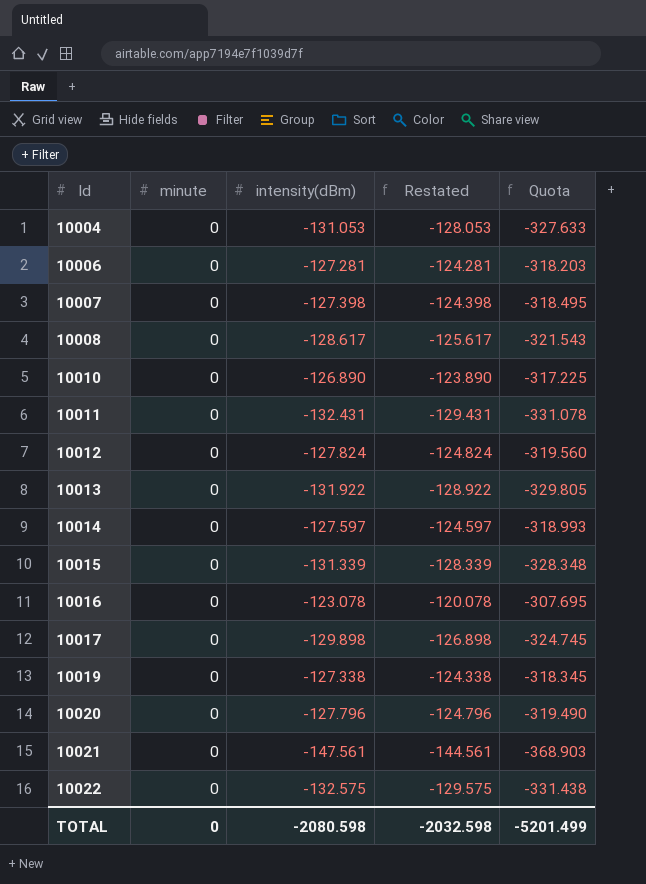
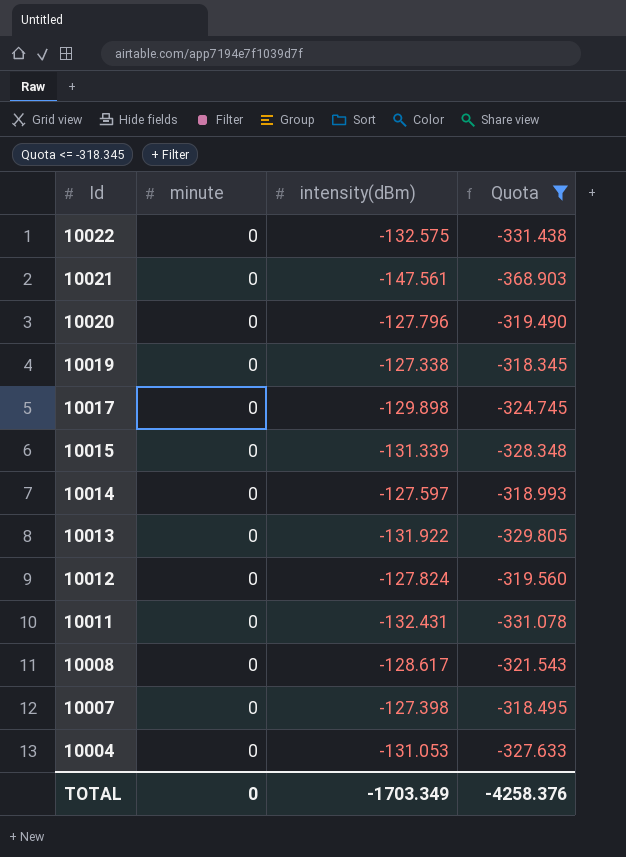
filter: none -> Quota <= -318.345
row order: Id ascending -> Id descending
column Restated | formula: [intensity(dBm)] + 3 -> none
TOTAL | intensity(dBm): -2080.598 -> -1703.349
TOTAL | Quota: -5201.499 -> -4258.376

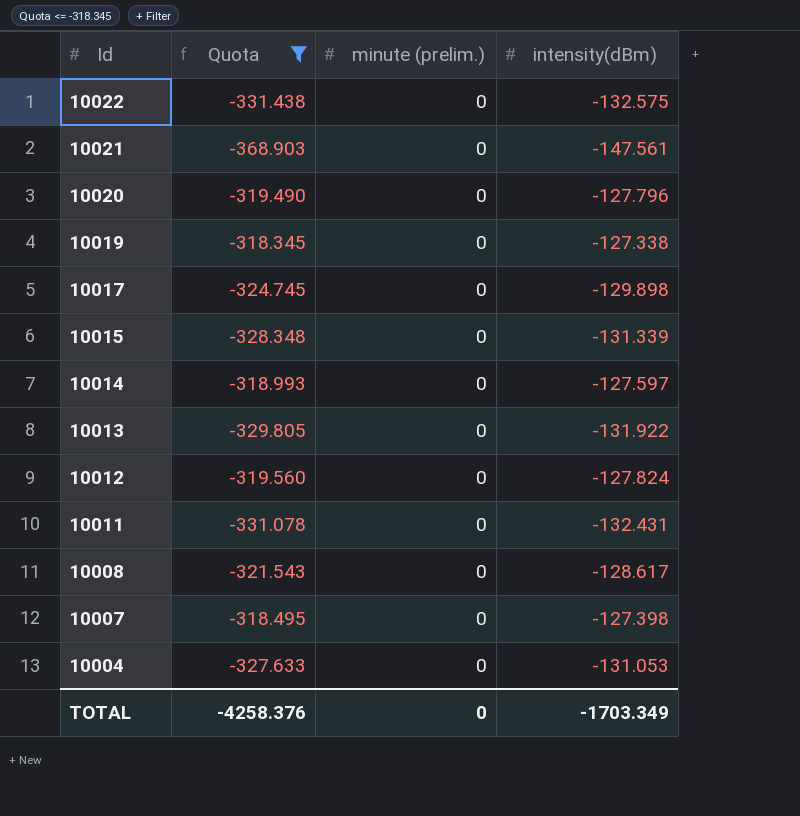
column Quota | position: 4 -> 2
column name: minute -> minute (prelim.)

